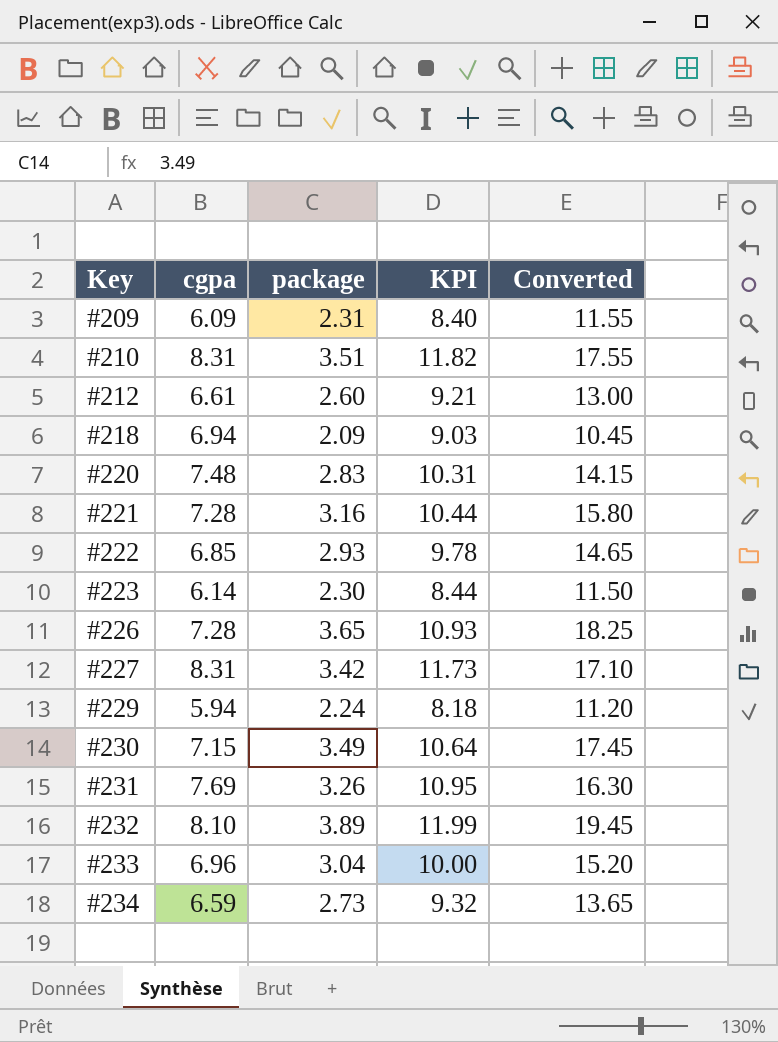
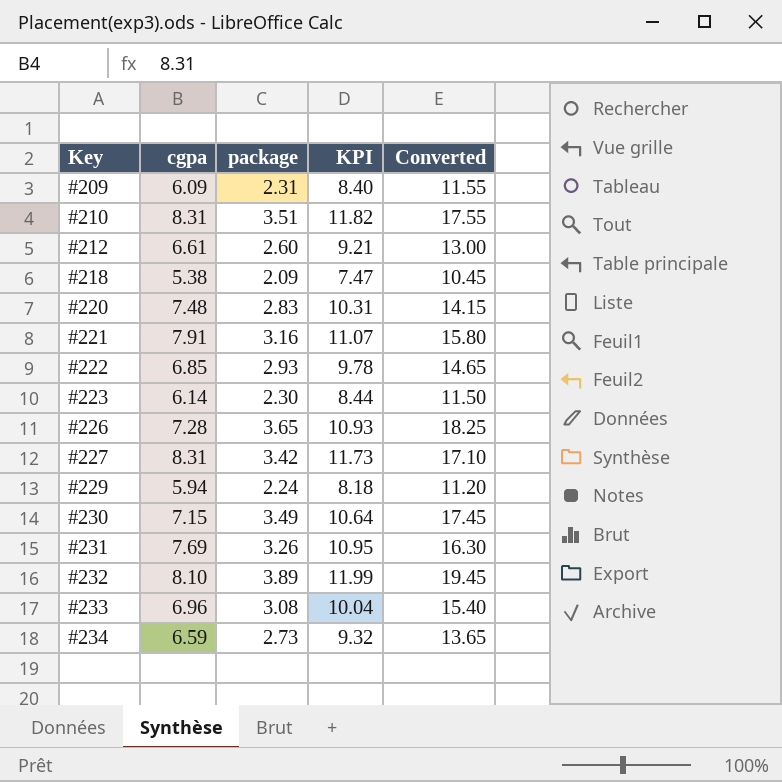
#218 | cgpa: 6.94 -> 5.38
#218 | KPI: 9.03 -> 7.47
#221 | cgpa: 7.28 -> 7.91
#221 | KPI: 10.44 -> 11.07
#233 | package: 3.04 -> 3.08
#233 | KPI: 10.00 -> 10.04
#233 | Converted: 15.20 -> 15.40

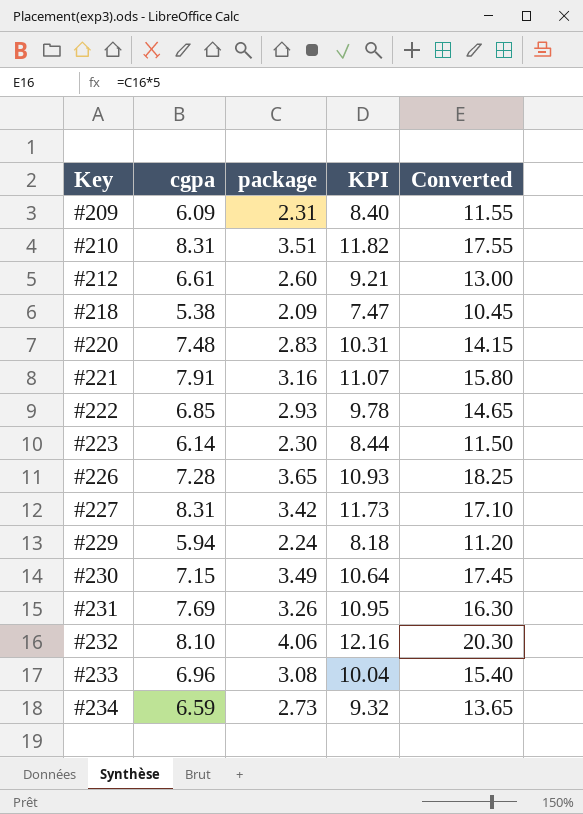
#232 | package: 3.89 -> 4.06
#232 | KPI: 11.99 -> 12.16
#232 | Converted: 19.45 -> 20.30

